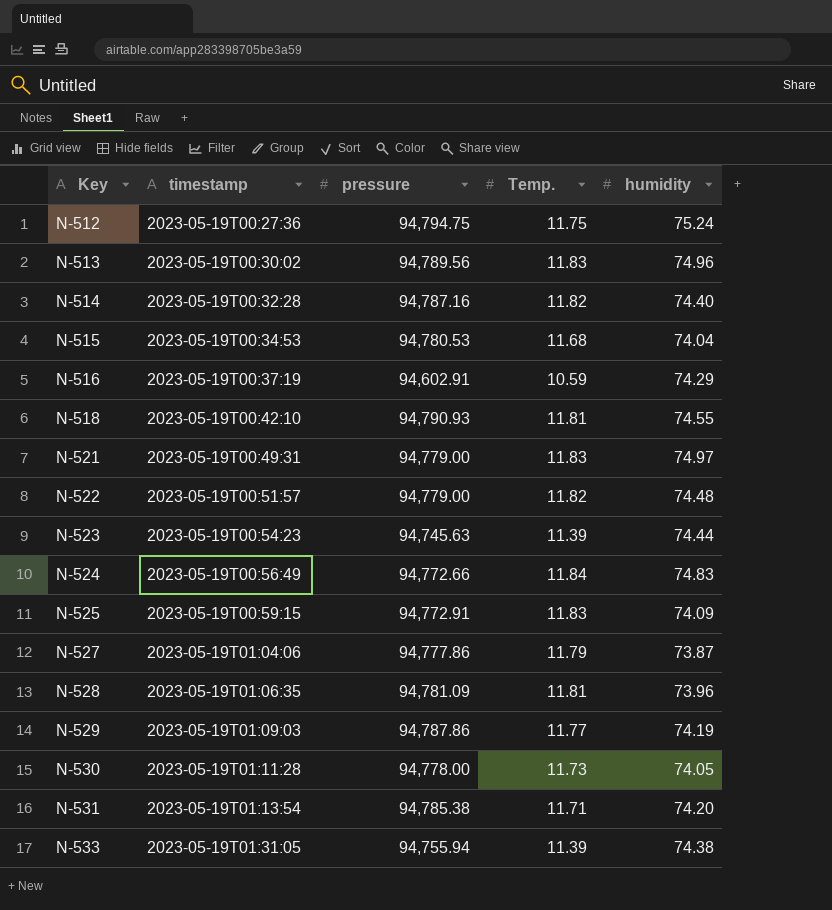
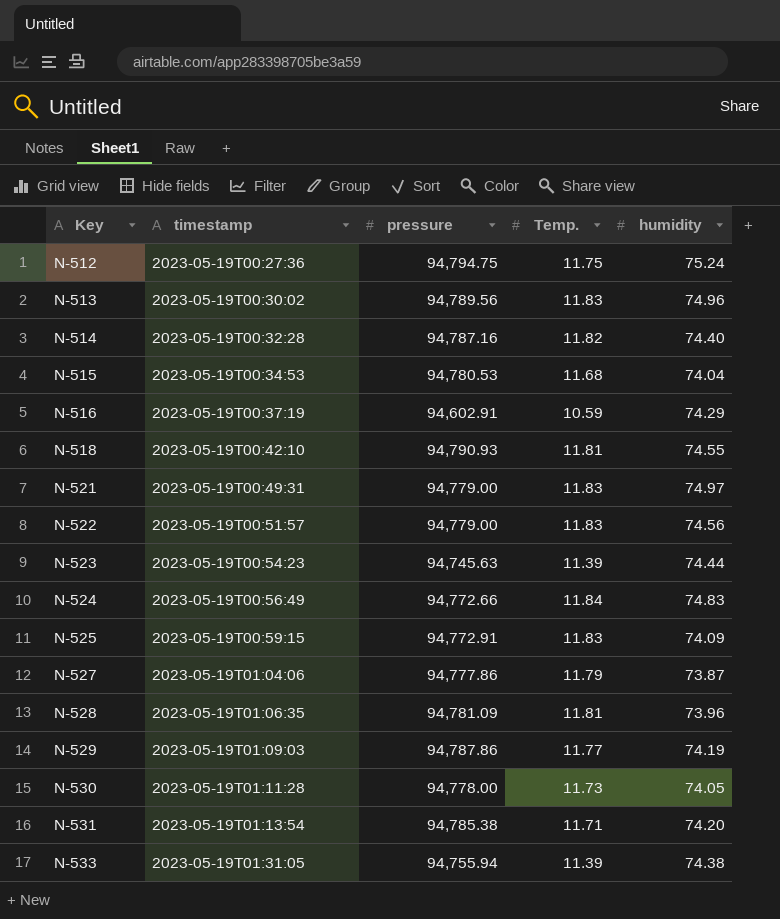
N-522 | Temp.: 11.82 -> 11.83
N-522 | humidity: 74.48 -> 74.56

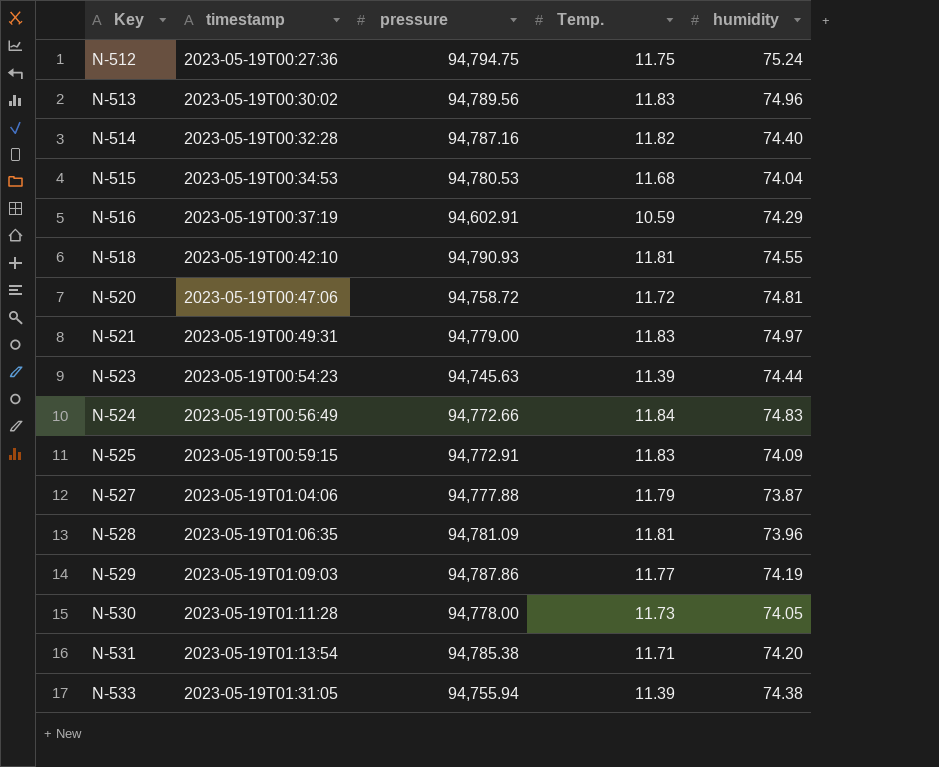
row N-522: 2023-05-19T00:51:57 | 94,779.00 | 11.83 | 74.56 -> none
row N-520: none -> 2023-05-19T00:47:06 | 94,758.72 | 11.72 | 74.81
N-527 | pressure: 94,777.86 -> 94,777.88

